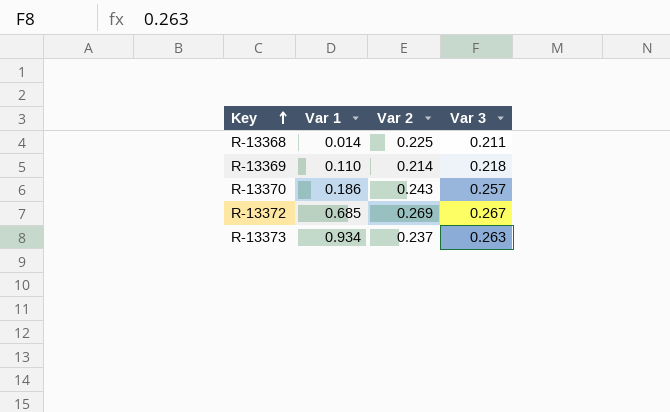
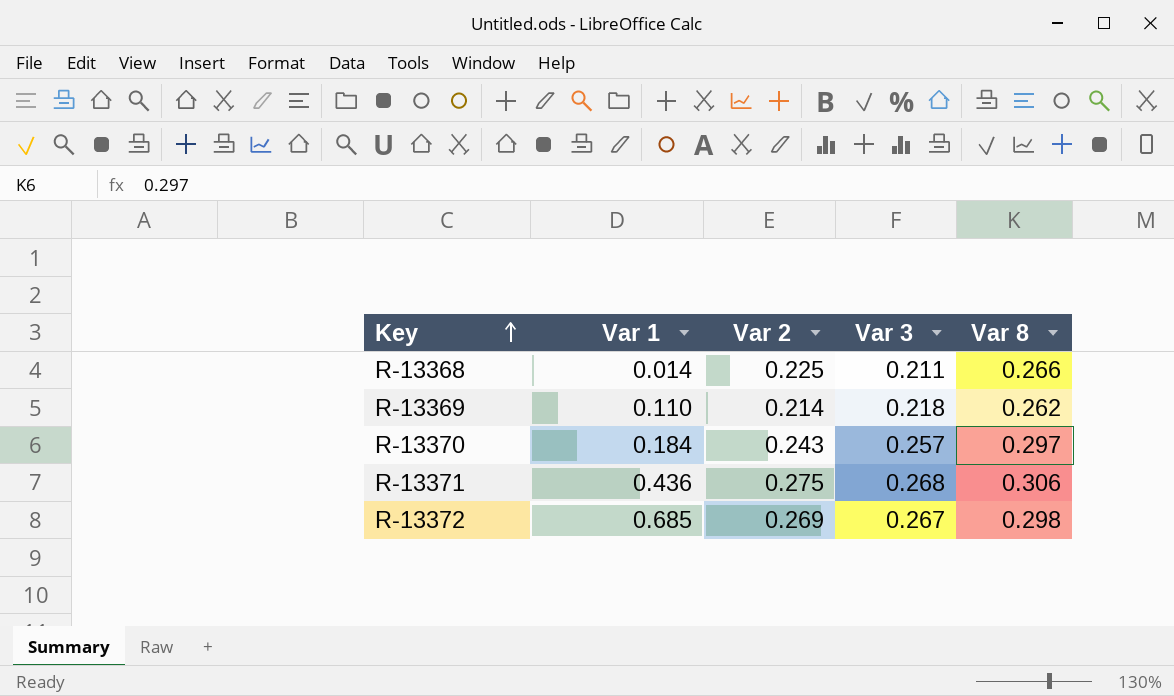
column Var 8 | position: none -> 5
row R-13373: 0.934 | 0.237 | 0.263 -> none
R-13370 | Var 1: 0.186 -> 0.184
row R-13371: none -> 0.436 | 0.275 | 0.268 | 0.306

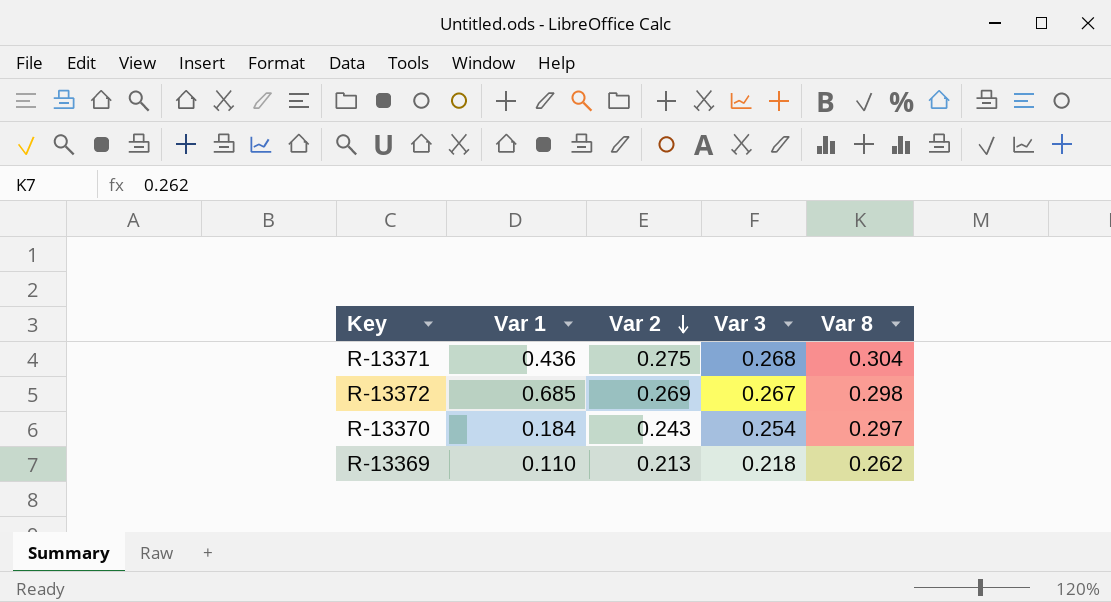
row order: Key ascending -> Var 2 descending
row R-13368: 0.014 | 0.225 | 0.211 | 0.266 -> none
R-13371 | Var 8: 0.306 -> 0.304
R-13370 | Var 3: 0.257 -> 0.254
R-13369 | Var 2: 0.214 -> 0.213

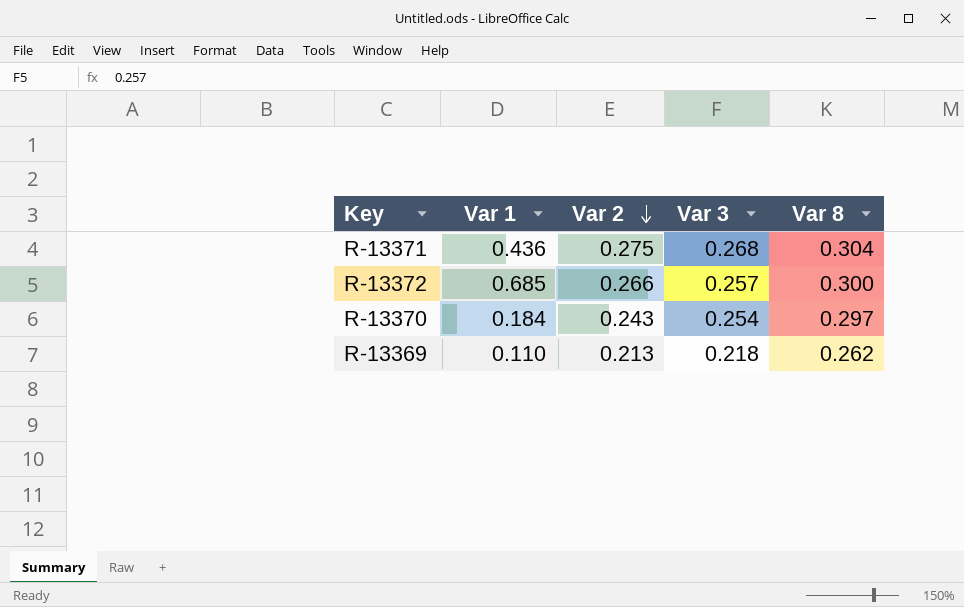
R-13372 | Var 2: 0.269 -> 0.266
R-13372 | Var 3: 0.267 -> 0.257
R-13372 | Var 8: 0.298 -> 0.300

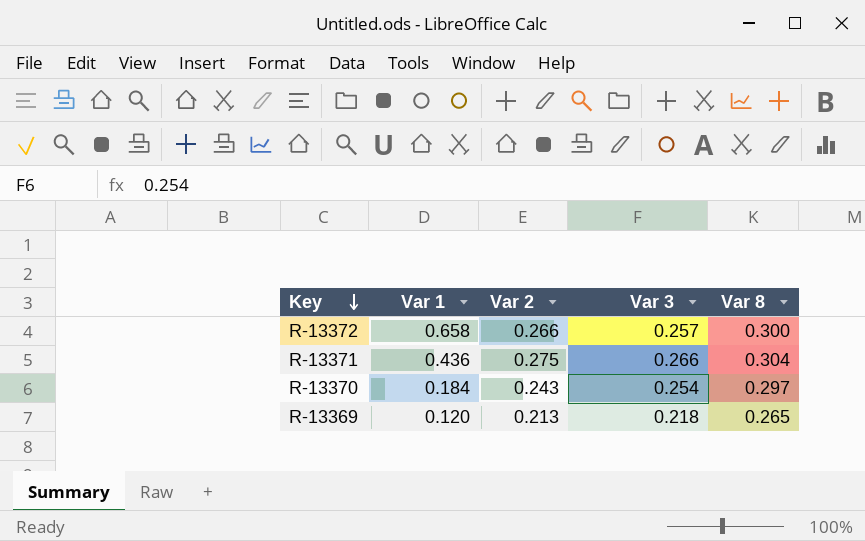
row order: Var 2 descending -> Key descending
R-13372 | Var 1: 0.685 -> 0.658
R-13371 | Var 3: 0.268 -> 0.266
R-13369 | Var 1: 0.110 -> 0.120
R-13369 | Var 8: 0.262 -> 0.265

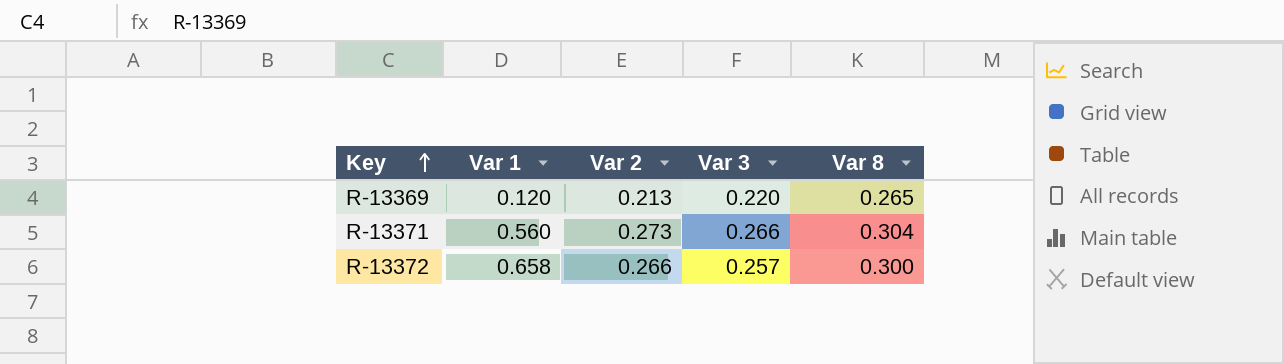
row order: Key descending -> Key ascending
row R-13370: 0.184 | 0.243 | 0.254 | 0.297 -> none
R-13369 | Var 3: 0.218 -> 0.220
R-13371 | Var 1: 0.436 -> 0.560
R-13371 | Var 2: 0.275 -> 0.273

